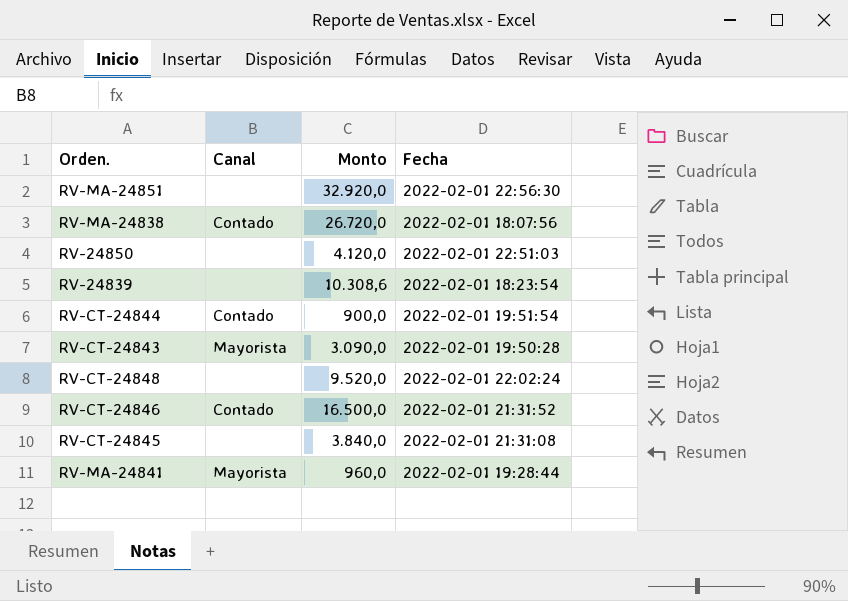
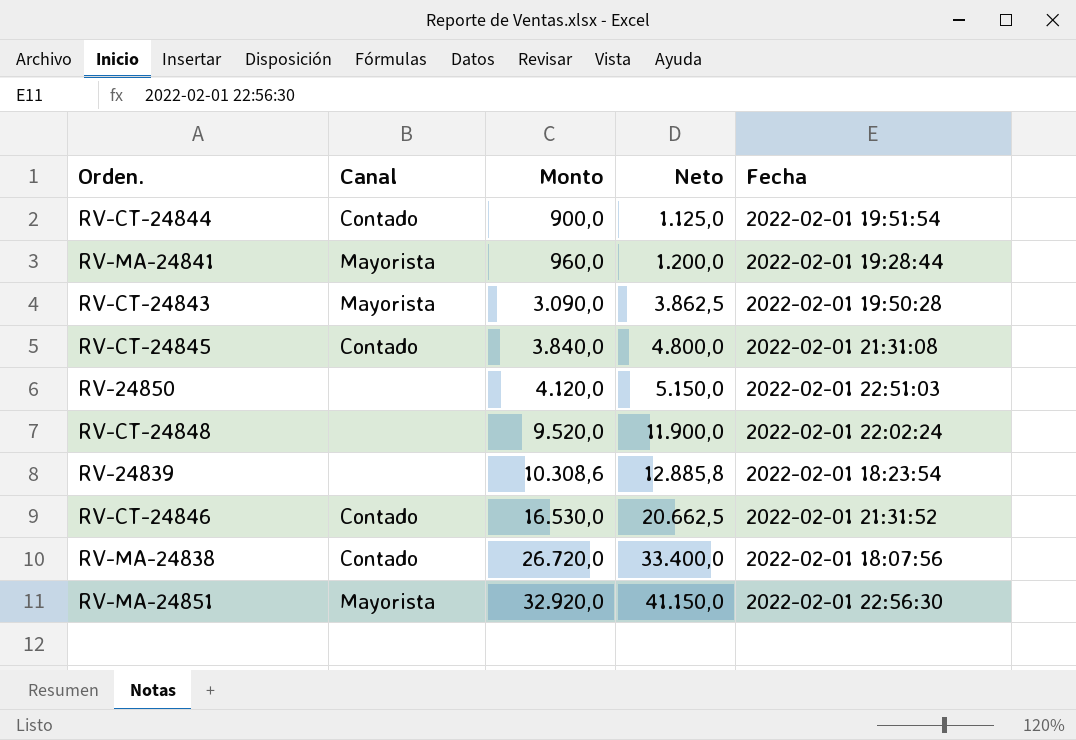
row order: none -> Monto ascending
column Neto | formula: none -> [Monto] * 1,25
RV-CT-24845 | Canal: none -> Contado
RV-CT-24846 | Monto: 16.500,0 -> 16.530,0
RV-MA-24851 | Canal: none -> Mayorista

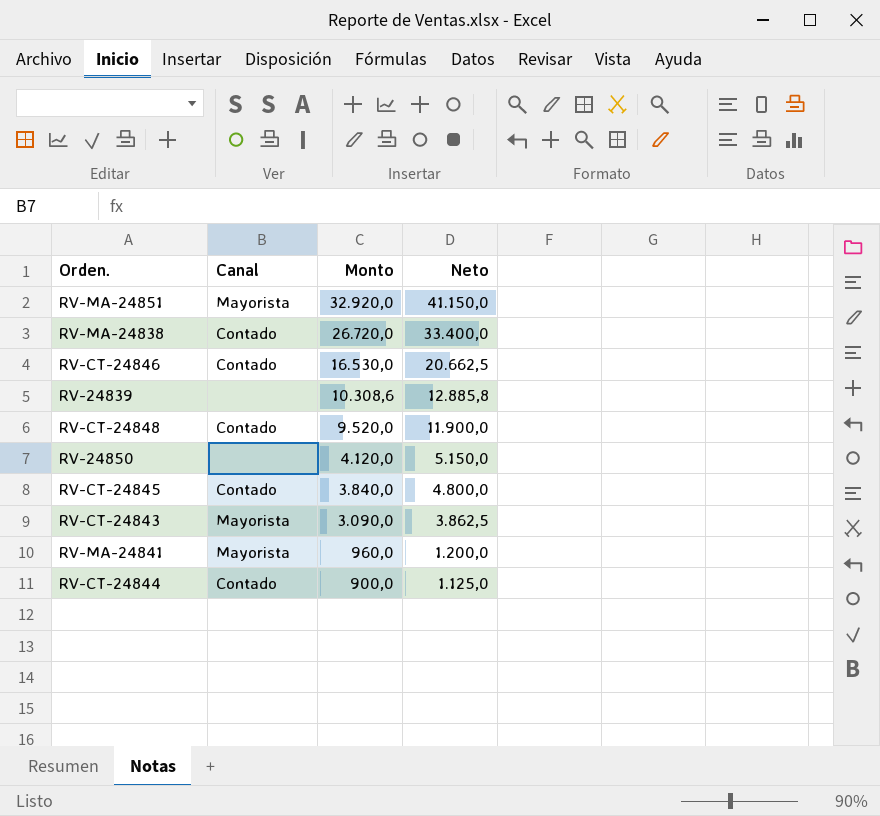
row order: Monto ascending -> Monto descending
column Fecha | position: 5 -> none
RV-CT-24848 | Canal: none -> Contado

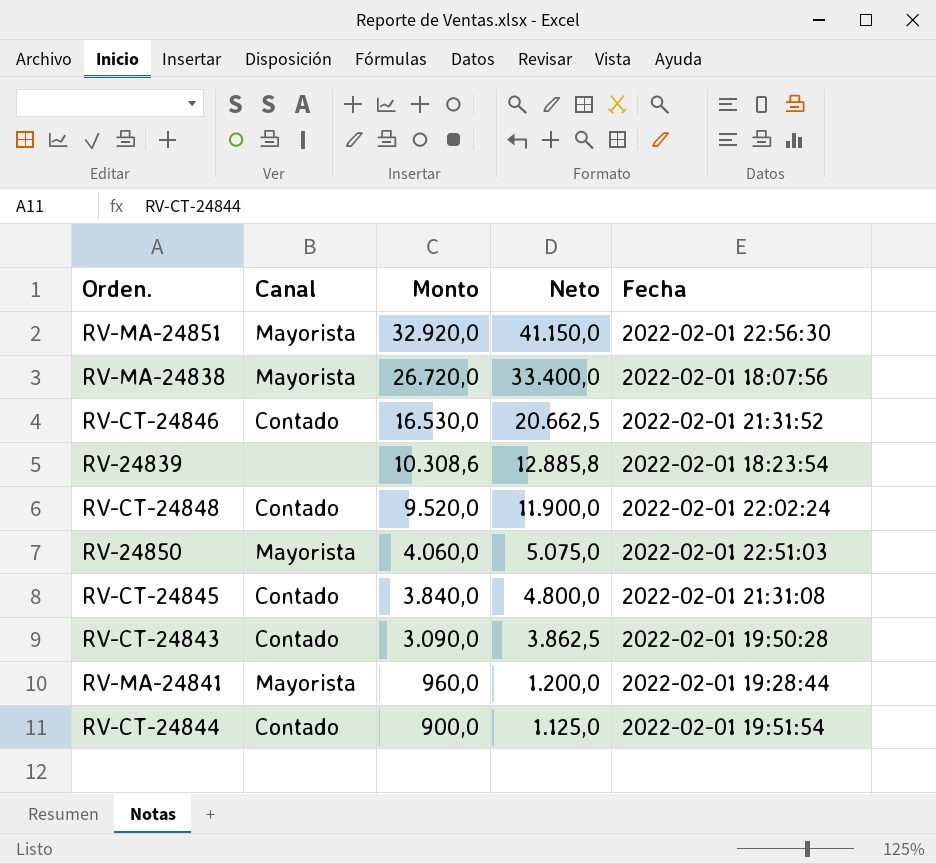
column Fecha | position: none -> 5
RV-MA-24838 | Canal: Contado -> Mayorista
RV-24850 | Canal: none -> Mayorista
RV-24850 | Monto: 4.120,0 -> 4.060,0
RV-24850 | Neto: 5.150,0 -> 5.075,0
RV-CT-24843 | Canal: Mayorista -> Contado

